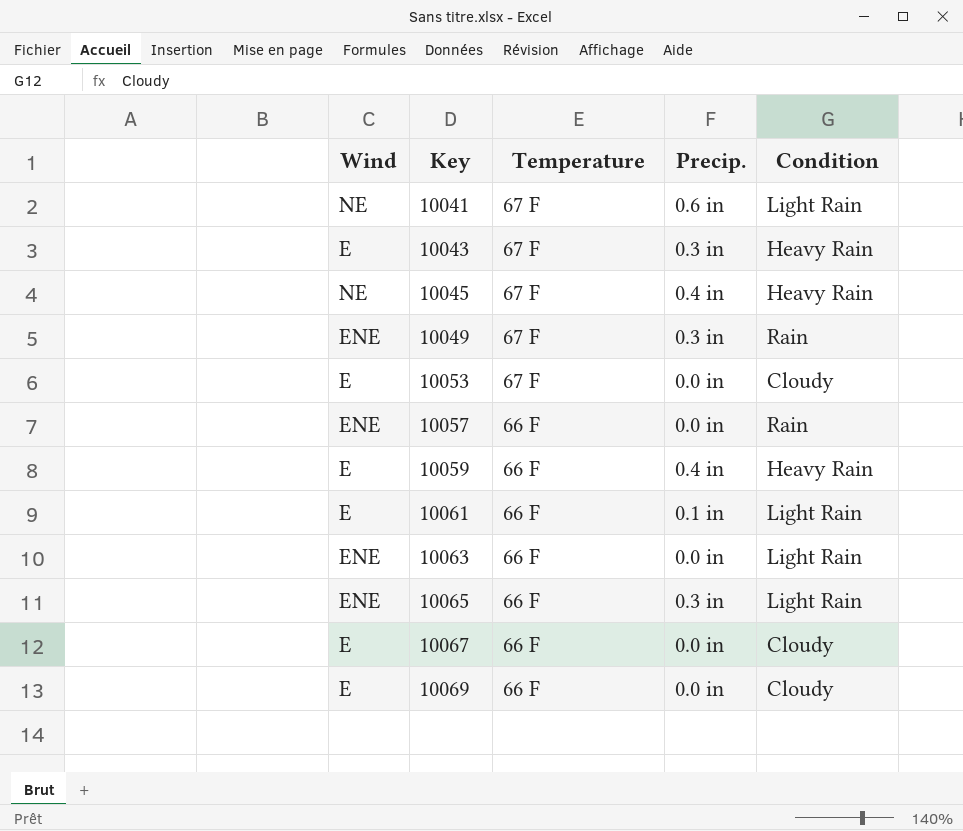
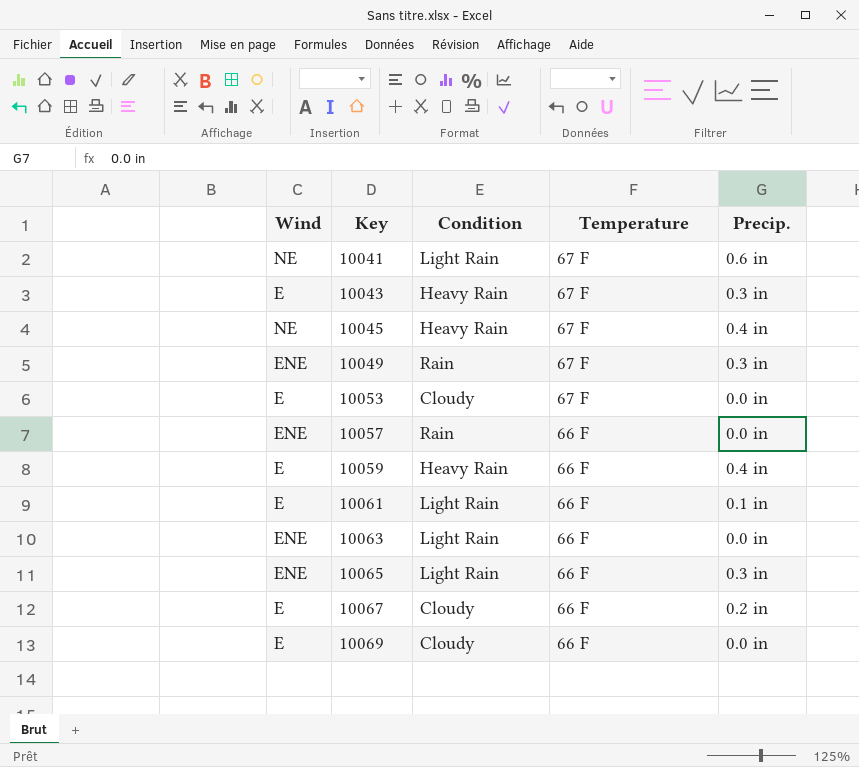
column Condition | position: 5 -> 3
10067 | Precip.: 0.0 in -> 0.2 in

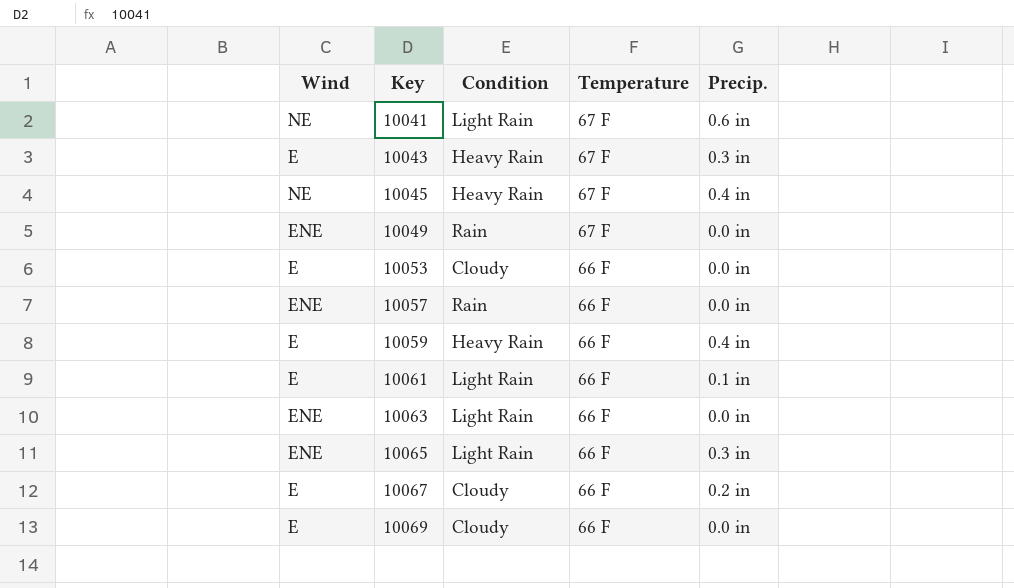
10049 | Precip.: 0.3 in -> 0.0 in
10053 | Temperature: 67 F -> 66 F

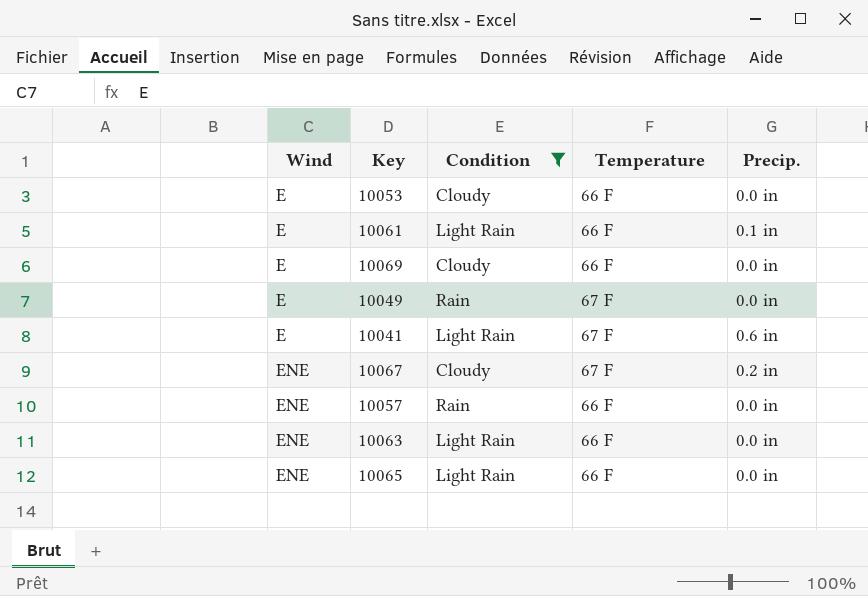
filter: none -> Condition != Heavy Rain
row order: Key ascending -> Wind ascending
10049 | Wind: ENE -> E
10041 | Wind: NE -> E
10067 | Wind: E -> ENE
10067 | Temperature: 66 F -> 67 F
10065 | Precip.: 0.3 in -> 0.0 in

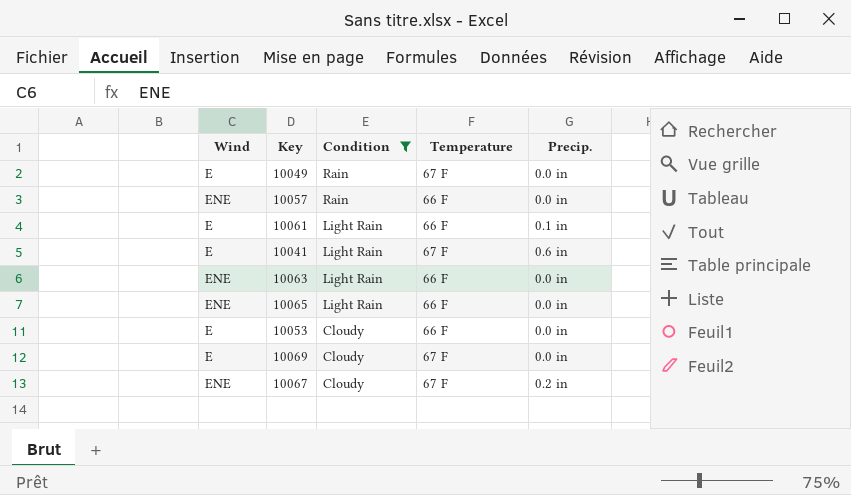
row order: Wind ascending -> Condition descending
10069 | Temperature: 66 F -> 67 F

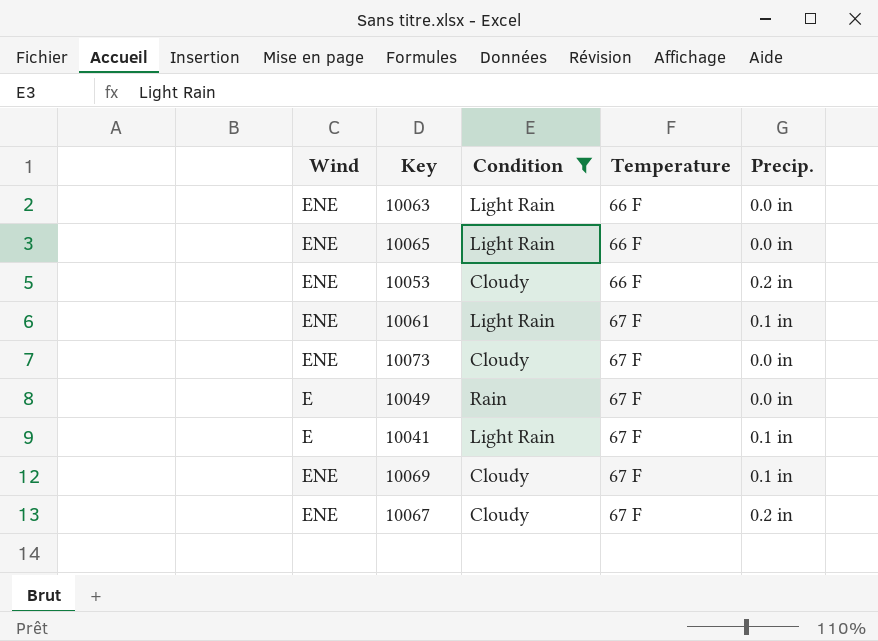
row order: Condition descending -> Temperature ascending
row 10057: ENE | Rain | 66 F | 0.0 in -> none
10053 | Wind: E -> ENE
10053 | Precip.: 0.0 in -> 0.2 in
10061 | Wind: E -> ENE
10061 | Temperature: 66 F -> 67 F
row 10073: none -> ENE | Cloudy | 67 F | 0.0 in
10041 | Precip.: 0.6 in -> 0.1 in
10069 | Wind: E -> ENE
10069 | Precip.: 0.0 in -> 0.1 in

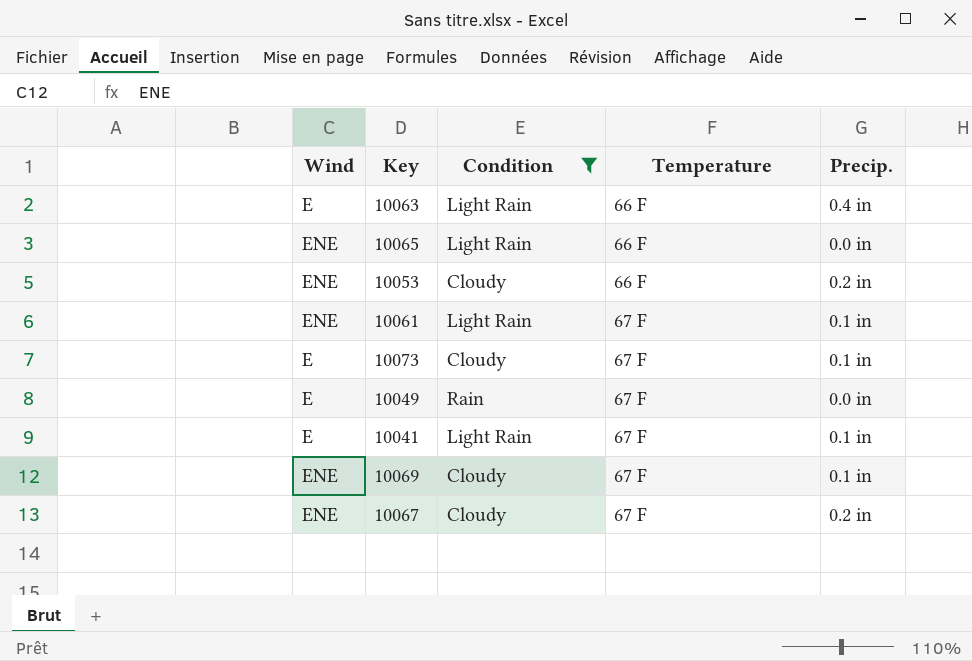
10063 | Wind: ENE -> E
10063 | Precip.: 0.0 in -> 0.4 in
10073 | Wind: ENE -> E
10073 | Precip.: 0.0 in -> 0.1 in

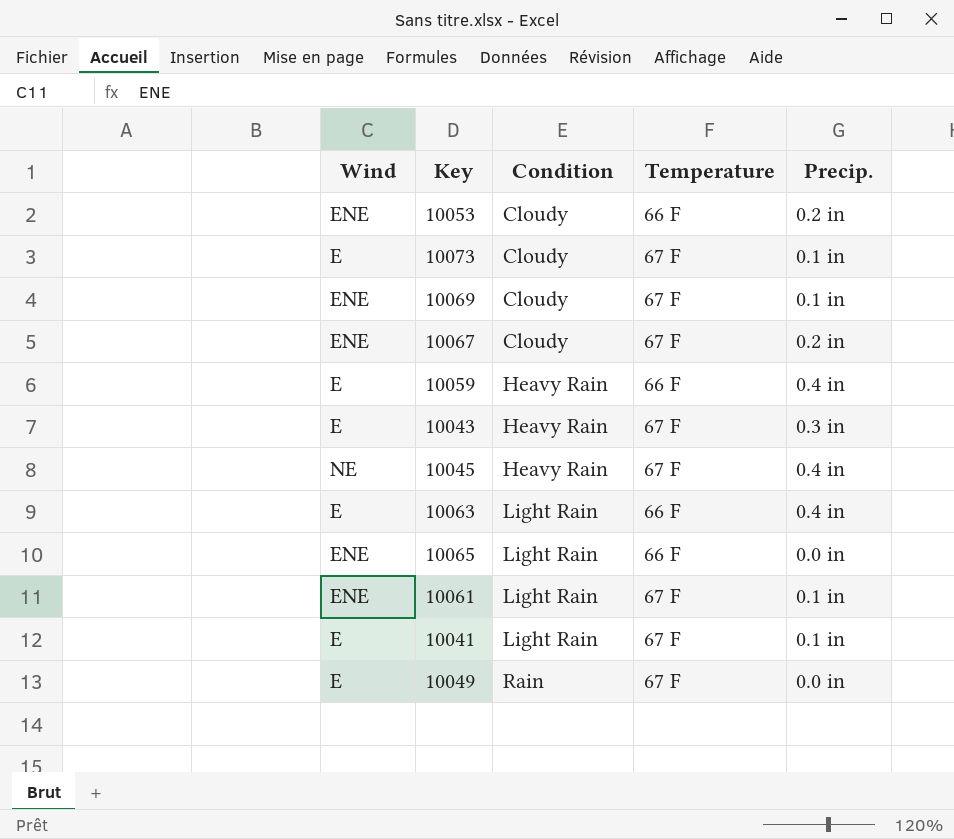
filter: Condition != Heavy Rain -> none
row order: Temperature ascending -> Condition ascending

